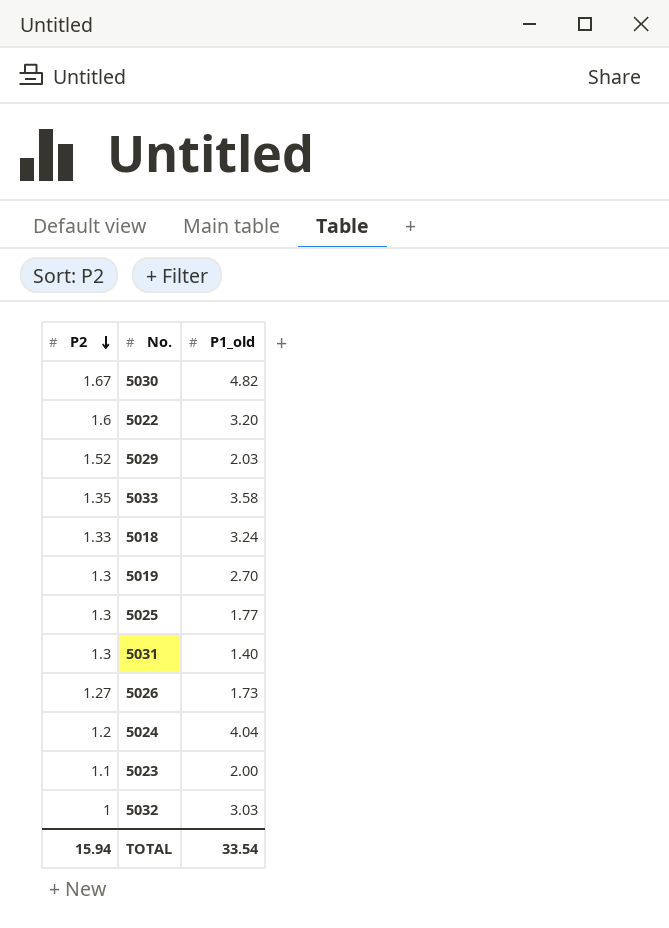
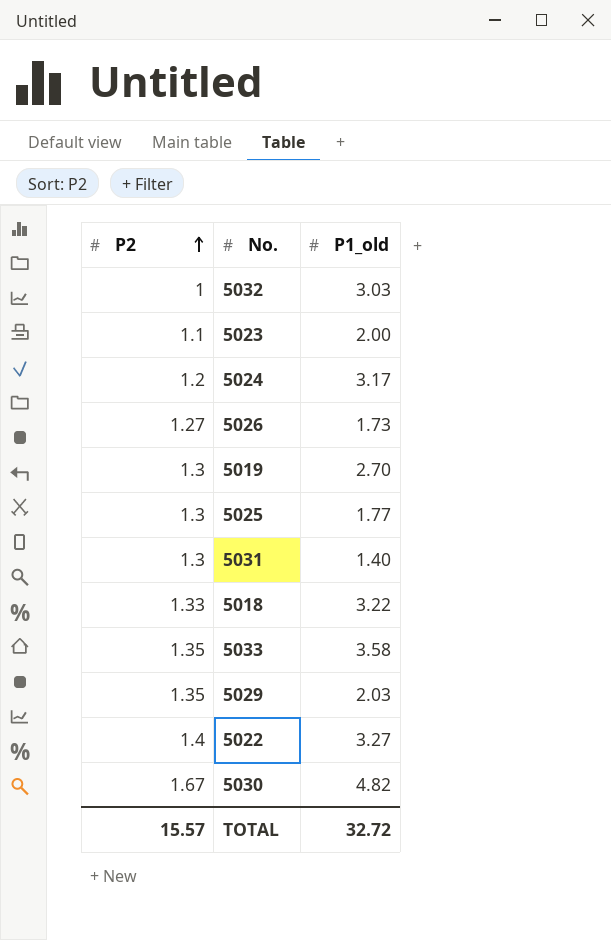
row order: P2 descending -> P2 ascending
5024 | P1_old: 4.04 -> 3.17
5018 | P1_old: 3.24 -> 3.22
5029 | P2: 1.52 -> 1.35
5022 | P2: 1.6 -> 1.4
5022 | P1_old: 3.20 -> 3.27
TOTAL | P2: 15.94 -> 15.57
TOTAL | P1_old: 33.54 -> 32.72

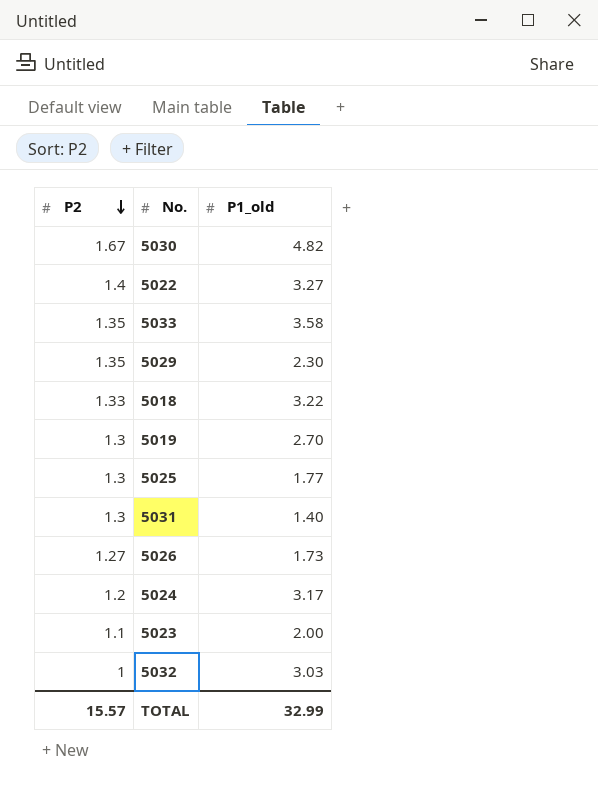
row order: P2 ascending -> P2 descending
5029 | P1_old: 2.03 -> 2.30
TOTAL | P1_old: 32.72 -> 32.99

